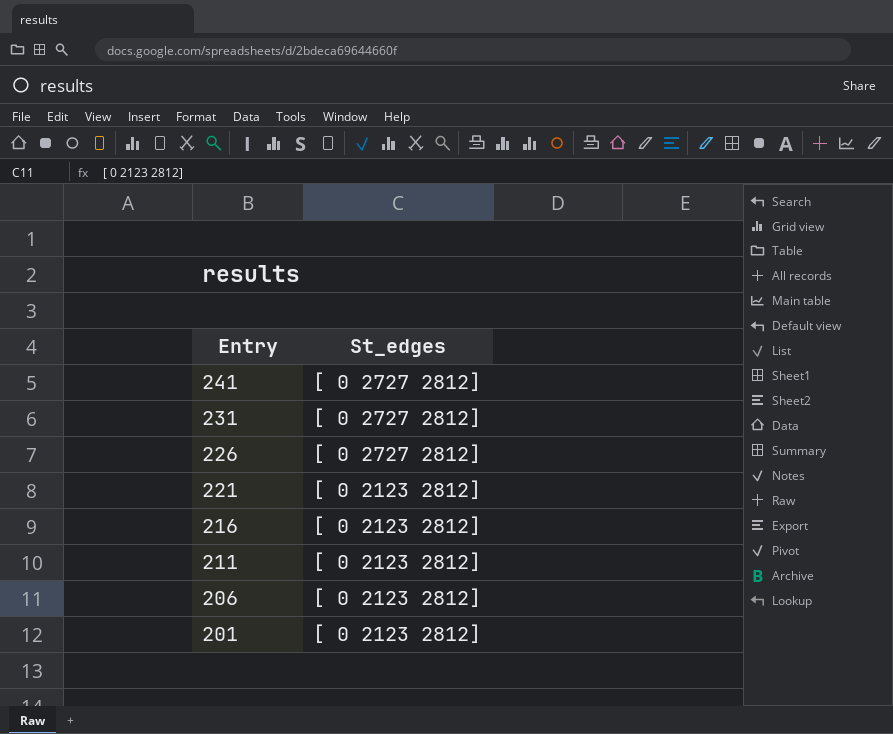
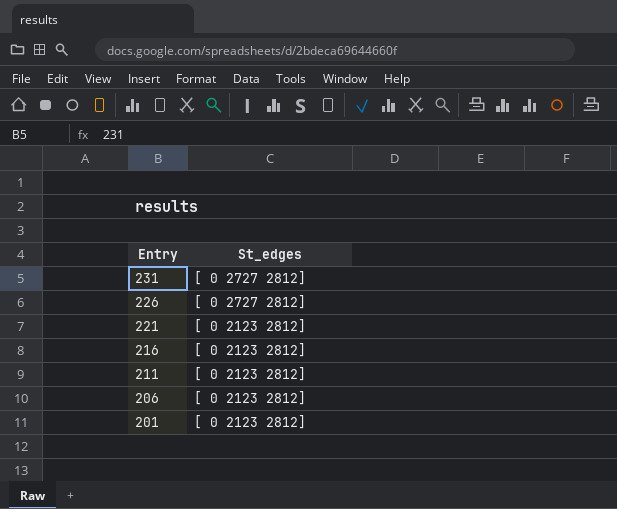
row 241: [ 0 2727 2812] -> none

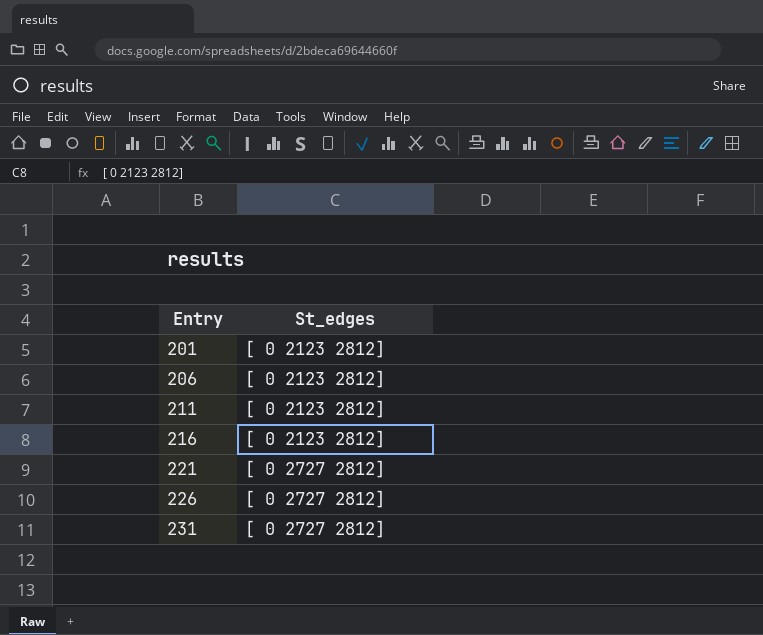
row order: Entry descending -> Entry ascending
221 | St_edges: [ 0 2123 2812] -> [ 0 2727 2812]

